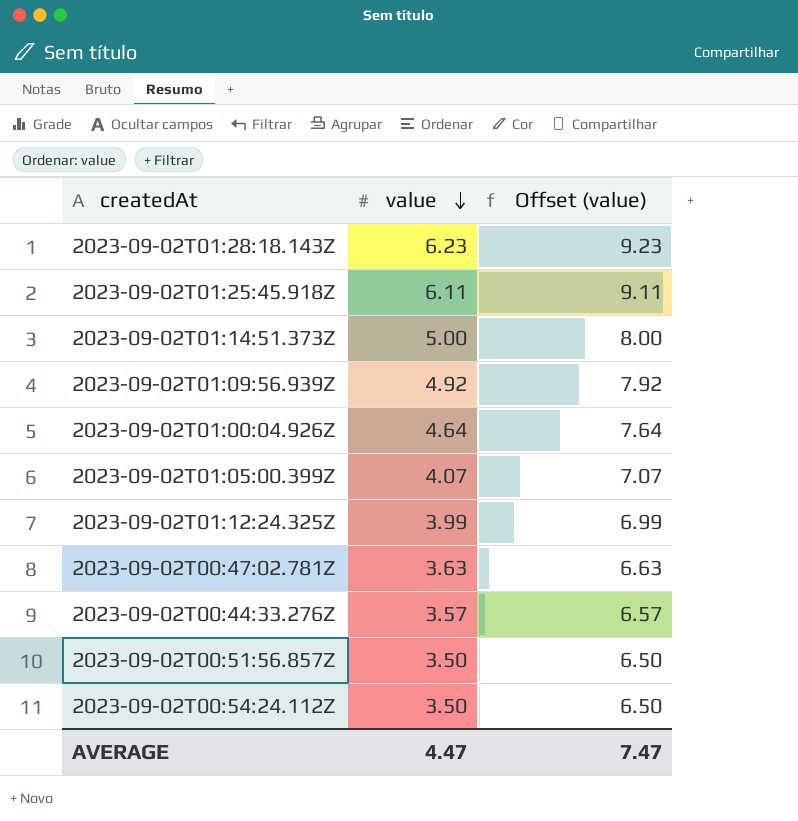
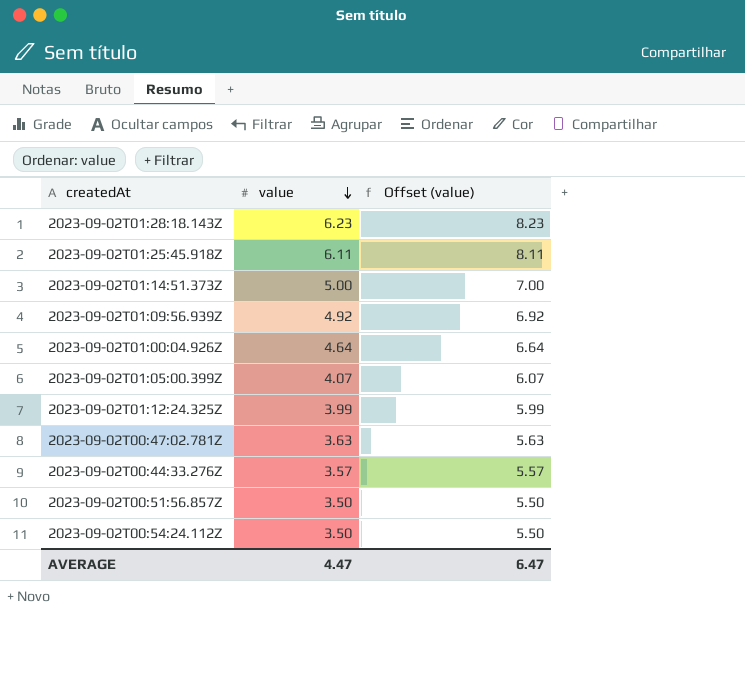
column Offset (value) | formula: [value] + 3 -> [value] + 2
AVERAGE | Offset (value): 7.47 -> 6.47

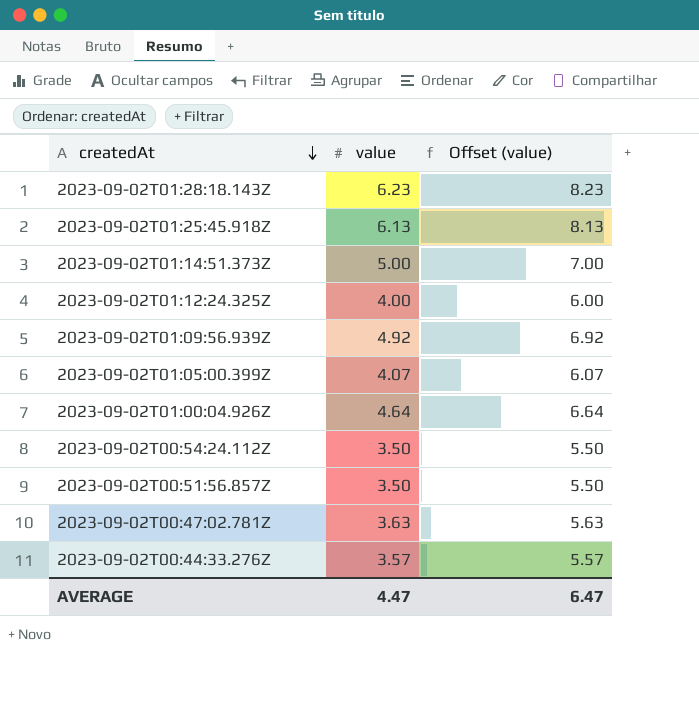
row order: value descending -> createdAt descending
2023-09-02T01:25:45.918Z | value: 6.11 -> 6.13
2023-09-02T01:25:45.918Z | Offset (value): 8.11 -> 8.13
2023-09-02T01:12:24.325Z | value: 3.99 -> 4.00
2023-09-02T01:12:24.325Z | Offset (value): 5.99 -> 6.00

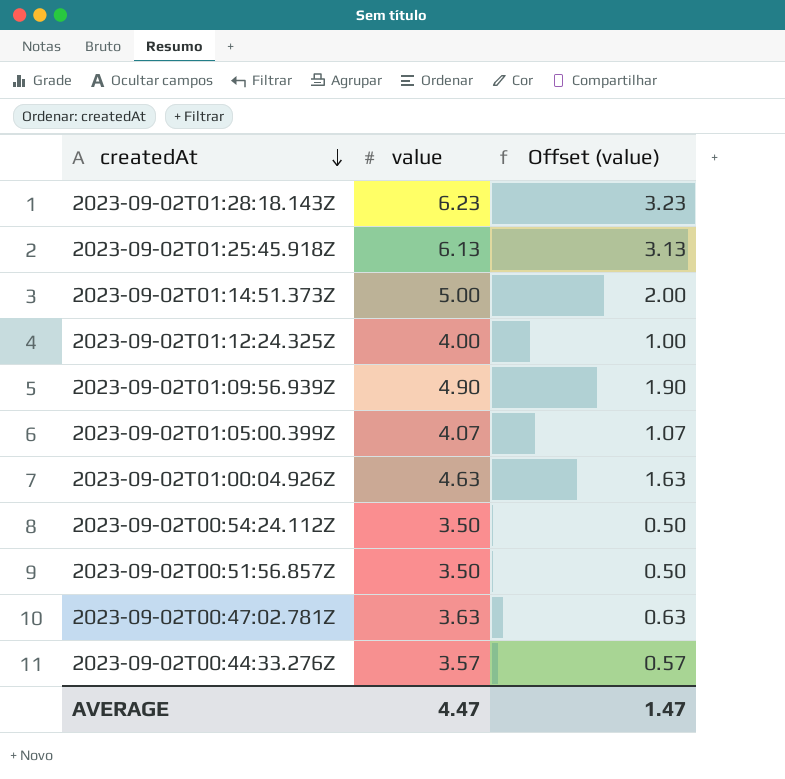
column Offset (value) | formula: [value] + 2 -> [value] - 3
2023-09-02T01:09:56.939Z | value: 4.92 -> 4.90
2023-09-02T01:00:04.926Z | value: 4.64 -> 4.63
AVERAGE | Offset (value): 6.47 -> 1.47

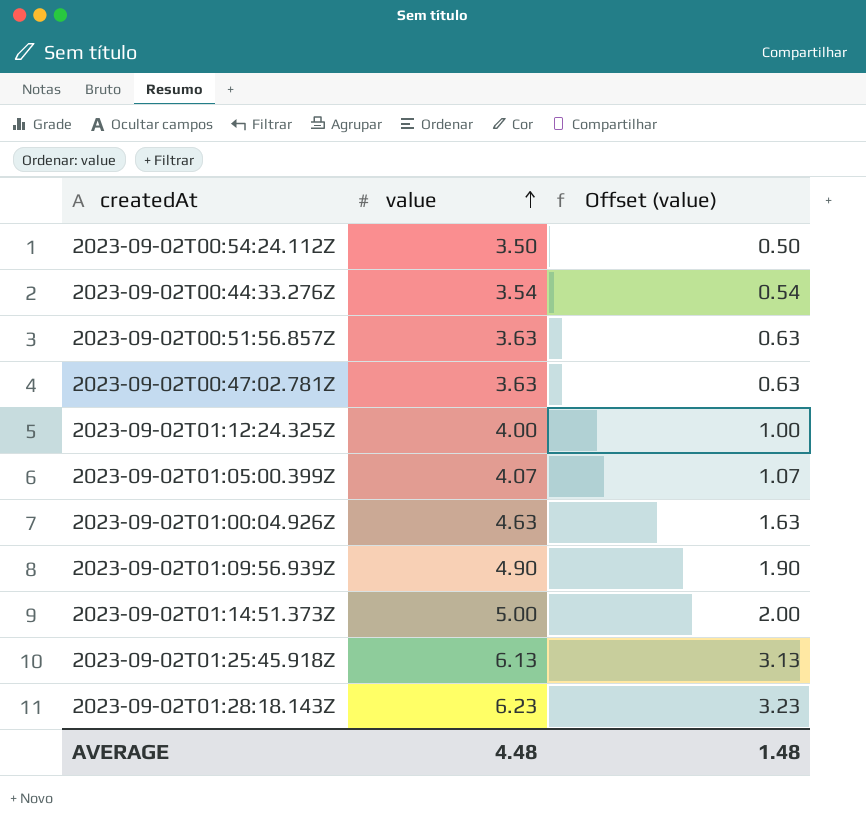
row order: createdAt descending -> value ascending
2023-09-02T00:44:33.276Z | value: 3.57 -> 3.54
2023-09-02T00:44:33.276Z | Offset (value): 0.57 -> 0.54
2023-09-02T00:51:56.857Z | value: 3.50 -> 3.63
2023-09-02T00:51:56.857Z | Offset (value): 0.50 -> 0.63
AVERAGE | value: 4.47 -> 4.48
AVERAGE | Offset (value): 1.47 -> 1.48

